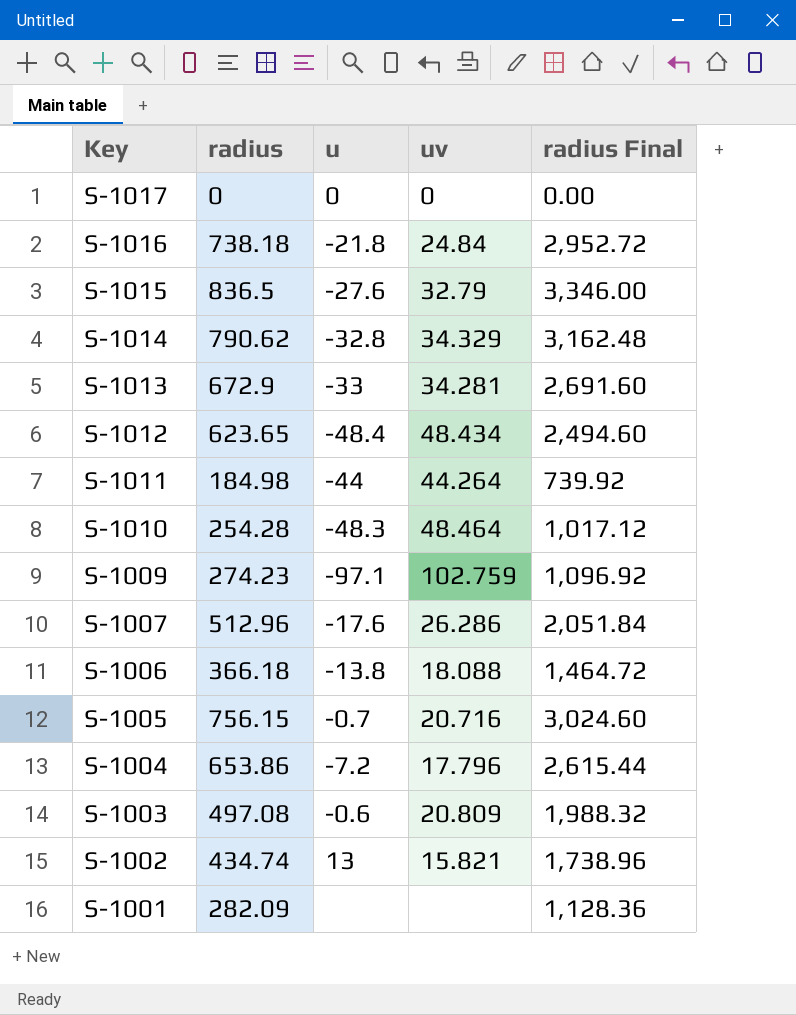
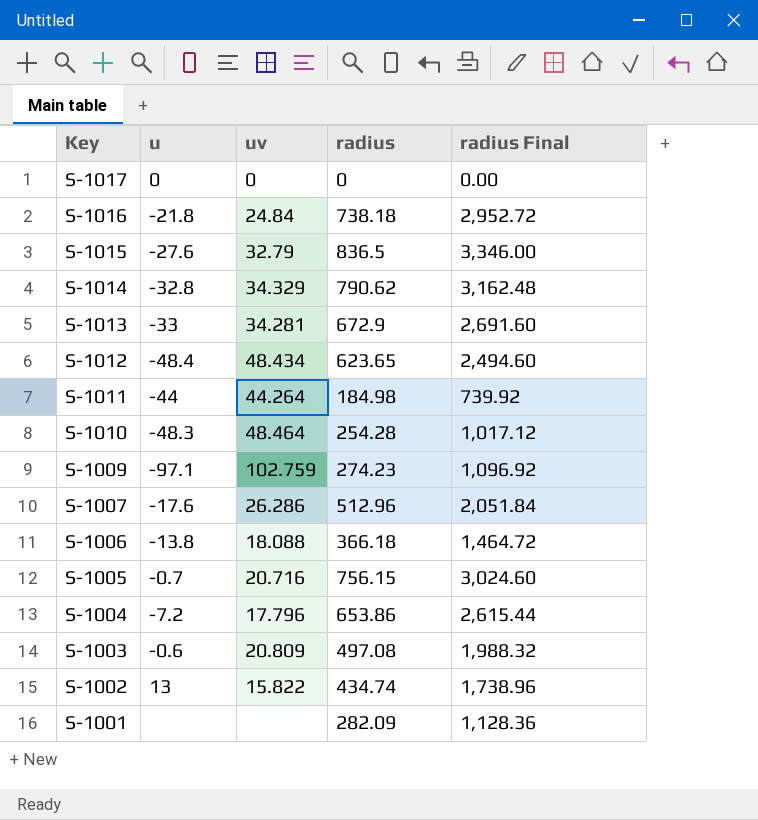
column radius | position: 2 -> 4
S-1002 | uv: 15.821 -> 15.822

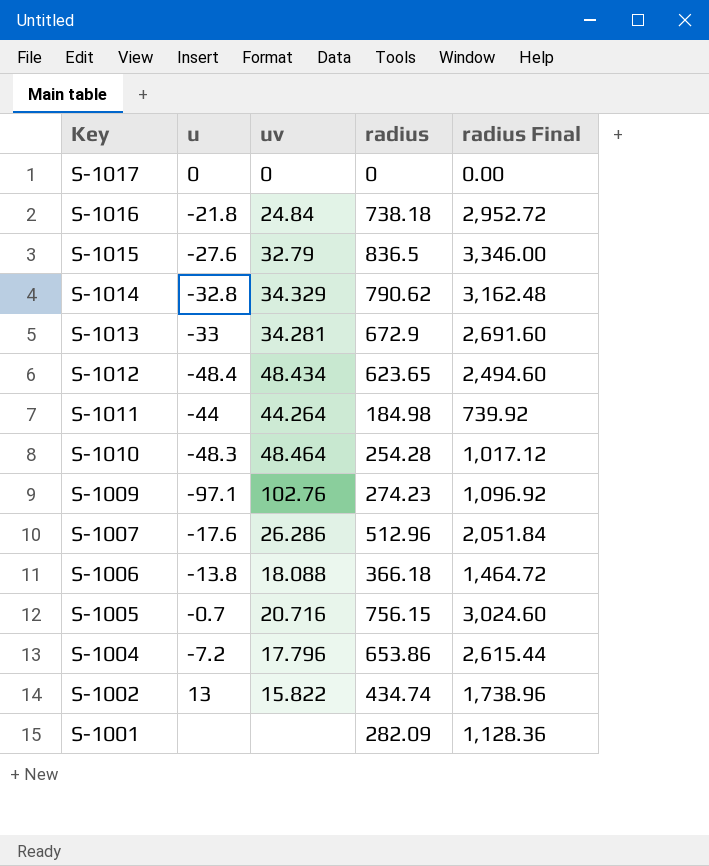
row S-1003: -0.6 | 20.809 | 497.08 | 1,988.32 -> none
S-1009 | uv: 102.759 -> 102.76

